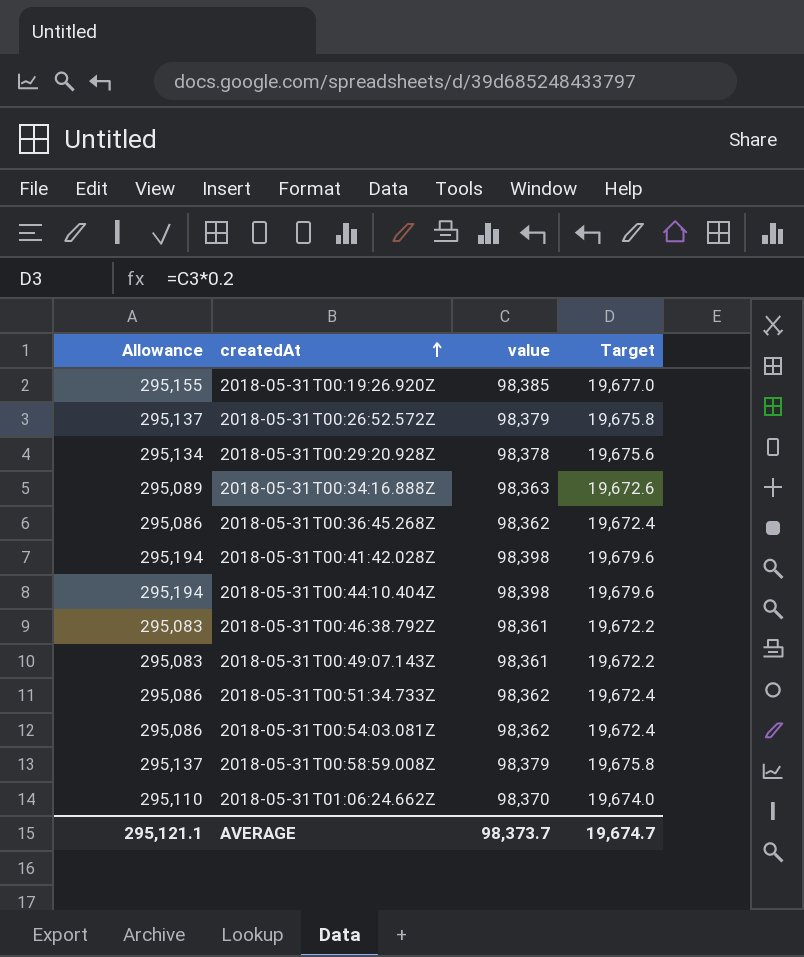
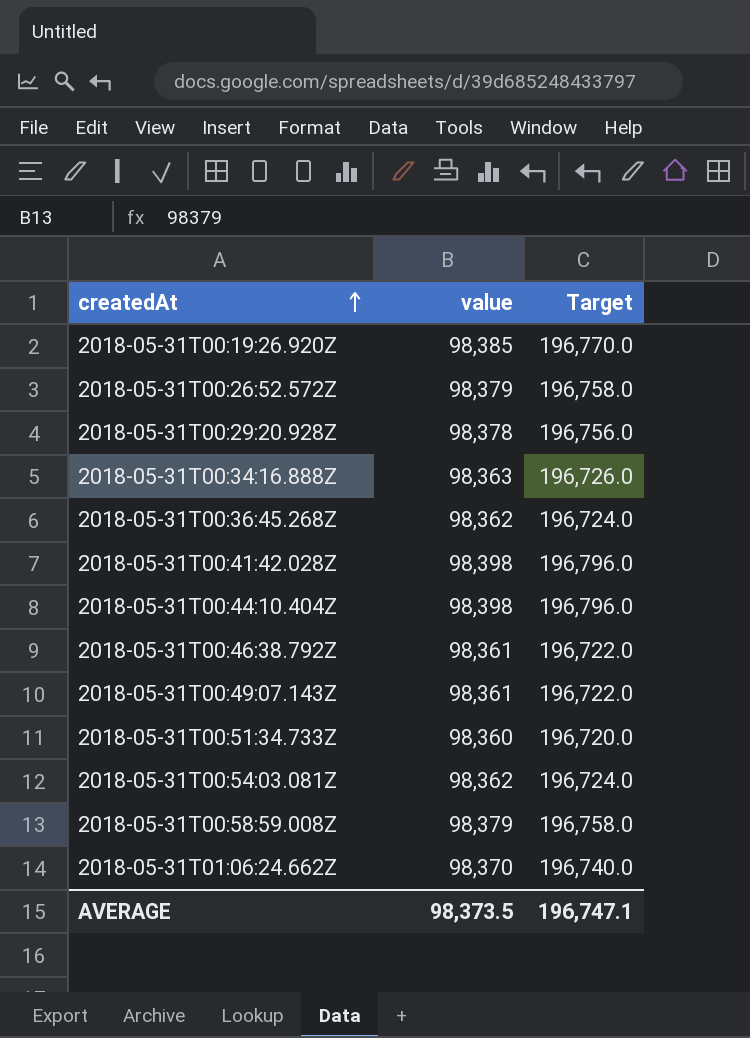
column Allowance | formula: [value] * 3 -> none
column Target | formula: [value] * 0.2 -> [value] * 2
2018-05-31T00:51:34.733Z | value: 98,362 -> 98,360
AVERAGE | value: 98,373.7 -> 98,373.5
AVERAGE | Target: 19,674.7 -> 196,747.1

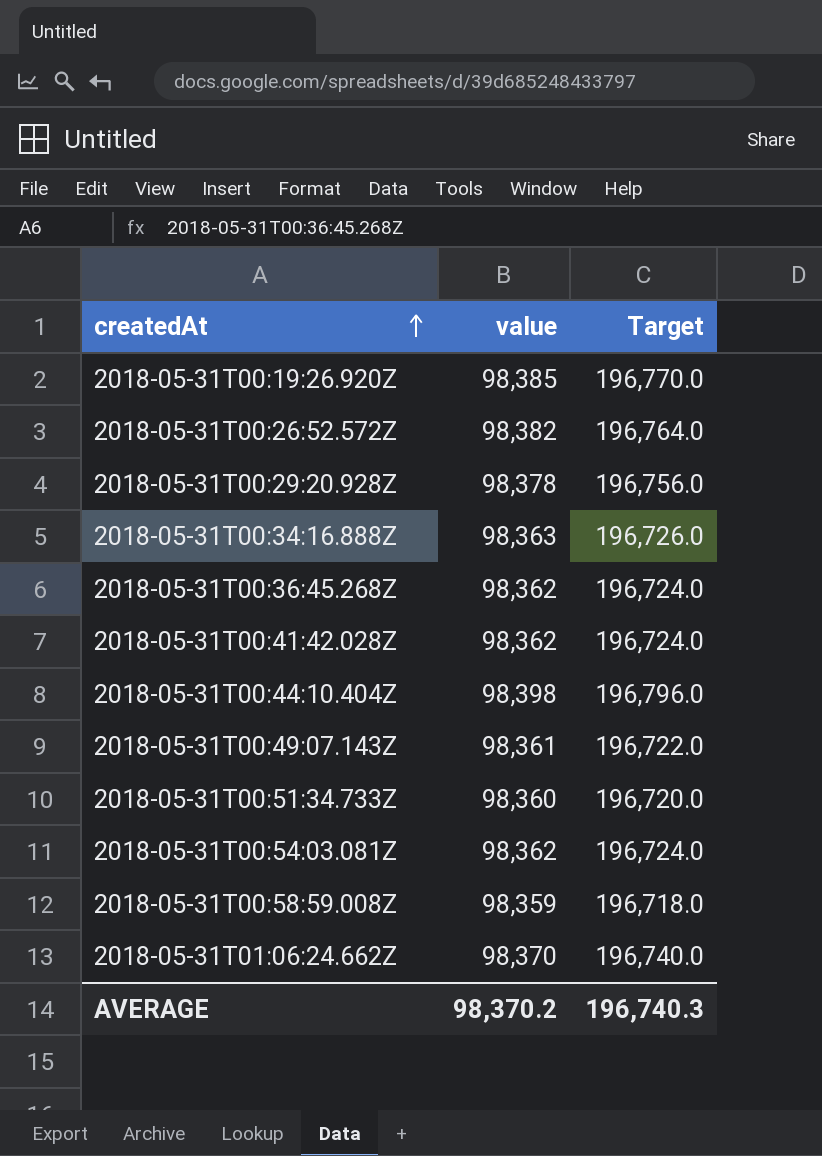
row 2018-05-31T00:46:38.792Z: 98,361 | 196,722.0 -> none
2018-05-31T00:26:52.572Z | value: 98,379 -> 98,382
2018-05-31T00:26:52.572Z | Target: 196,758.0 -> 196,764.0
2018-05-31T00:41:42.028Z | value: 98,398 -> 98,362
2018-05-31T00:41:42.028Z | Target: 196,796.0 -> 196,724.0
2018-05-31T00:58:59.008Z | value: 98,379 -> 98,359
2018-05-31T00:58:59.008Z | Target: 196,758.0 -> 196,718.0
AVERAGE | value: 98,373.5 -> 98,370.2
AVERAGE | Target: 196,747.1 -> 196,740.3

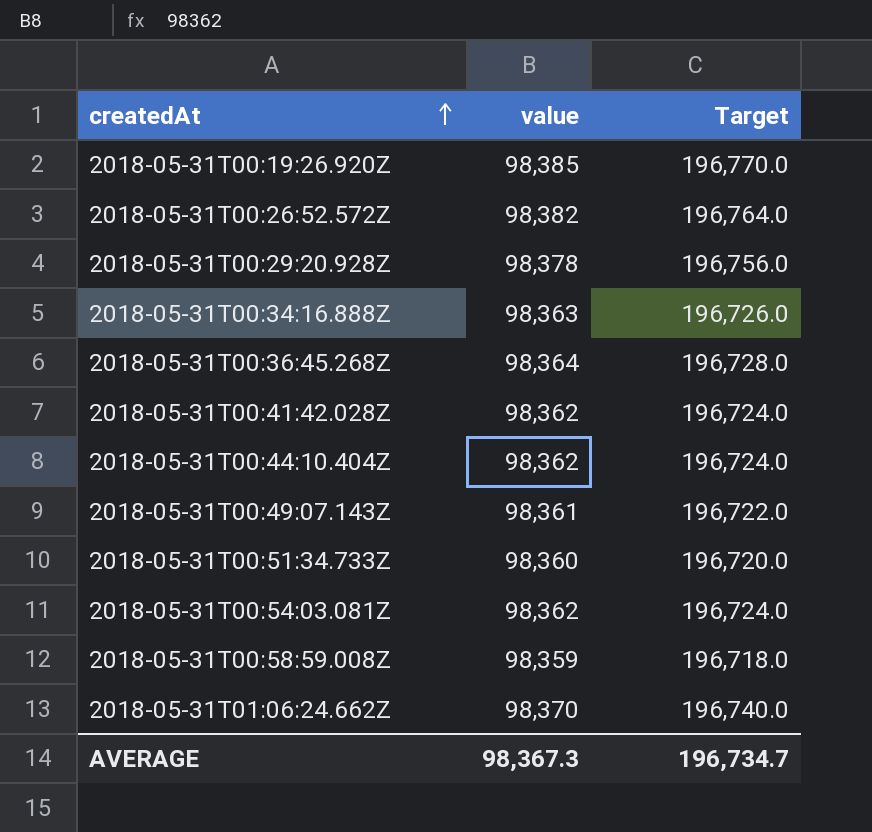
2018-05-31T00:36:45.268Z | value: 98,362 -> 98,364
2018-05-31T00:36:45.268Z | Target: 196,724.0 -> 196,728.0
2018-05-31T00:44:10.404Z | value: 98,398 -> 98,362
2018-05-31T00:44:10.404Z | Target: 196,796.0 -> 196,724.0
AVERAGE | value: 98,370.2 -> 98,367.3
AVERAGE | Target: 196,740.3 -> 196,734.7

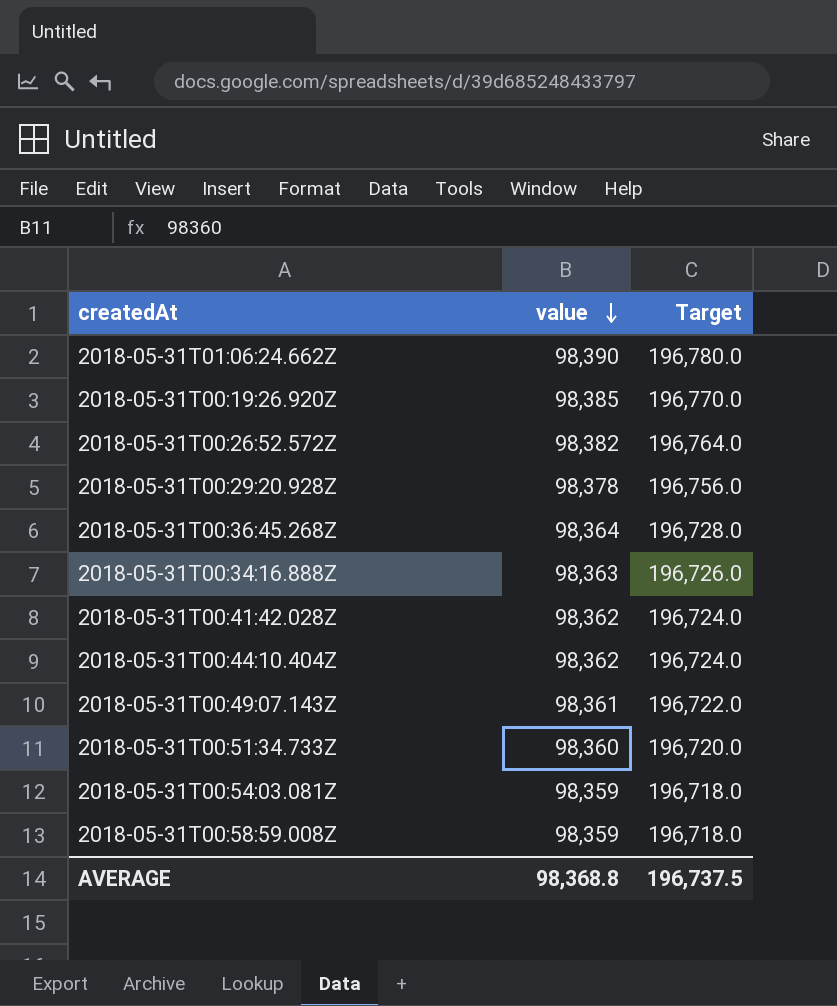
row order: createdAt ascending -> value descending
2018-05-31T01:06:24.662Z | value: 98,370 -> 98,390
2018-05-31T01:06:24.662Z | Target: 196,740.0 -> 196,780.0
2018-05-31T00:54:03.081Z | value: 98,362 -> 98,359
2018-05-31T00:54:03.081Z | Target: 196,724.0 -> 196,718.0
AVERAGE | value: 98,367.3 -> 98,368.8
AVERAGE | Target: 196,734.7 -> 196,737.5

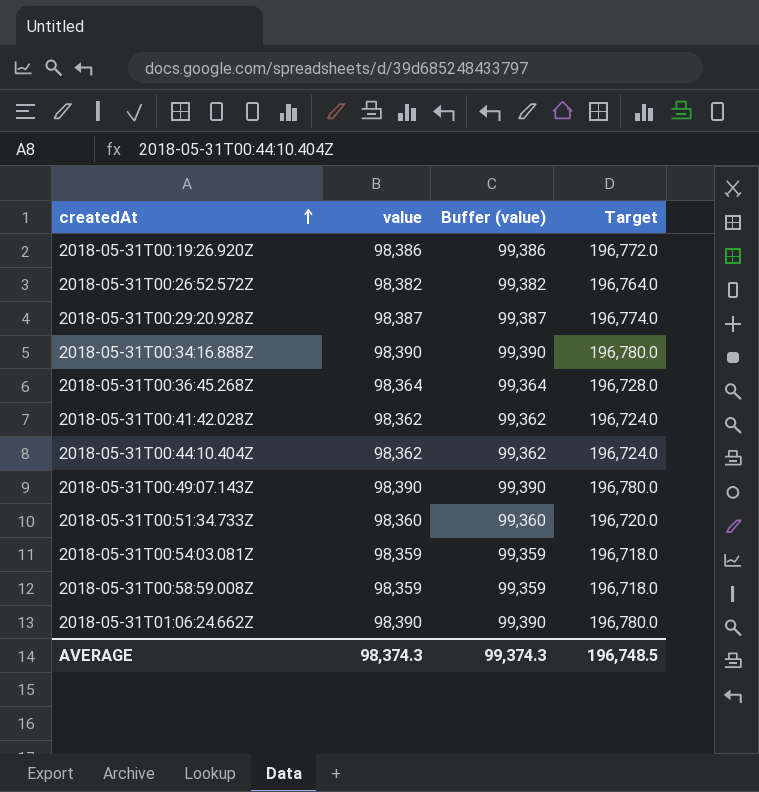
row order: value descending -> createdAt ascending
column Buffer (value) | formula: none -> [value] + 1000
2018-05-31T00:19:26.920Z | value: 98,385 -> 98,386
2018-05-31T00:19:26.920Z | Target: 196,770.0 -> 196,772.0
2018-05-31T00:29:20.928Z | value: 98,378 -> 98,387
2018-05-31T00:29:20.928Z | Target: 196,756.0 -> 196,774.0
2018-05-31T00:34:16.888Z | value: 98,363 -> 98,390
2018-05-31T00:34:16.888Z | Target: 196,726.0 -> 196,780.0
2018-05-31T00:49:07.143Z | value: 98,361 -> 98,390
2018-05-31T00:49:07.143Z | Target: 196,722.0 -> 196,780.0
AVERAGE | value: 98,368.8 -> 98,374.3
AVERAGE | Target: 196,737.5 -> 196,748.5

